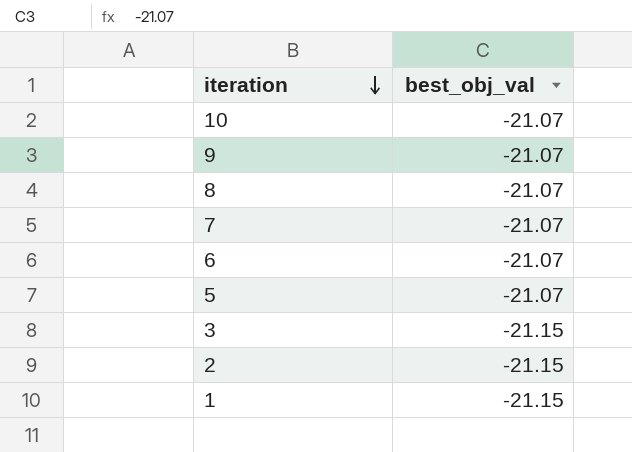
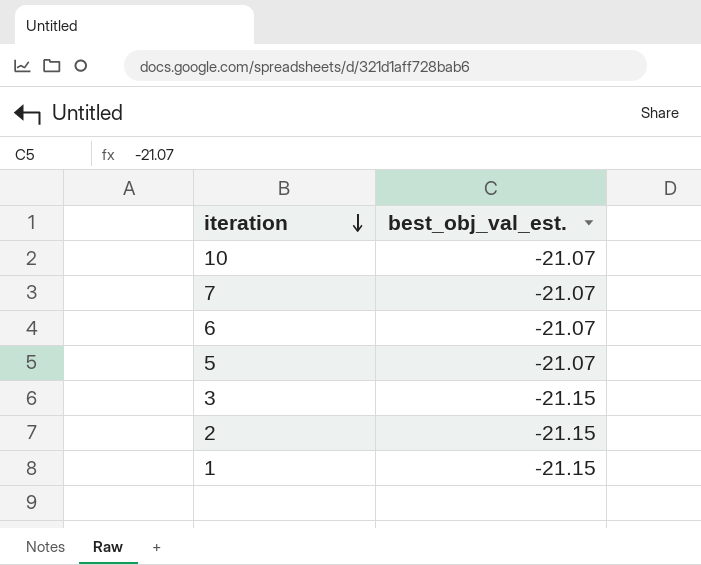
column name: best_obj_val -> best_obj_val_est.
row 9: -21.07 -> none
row 8: -21.07 -> none

